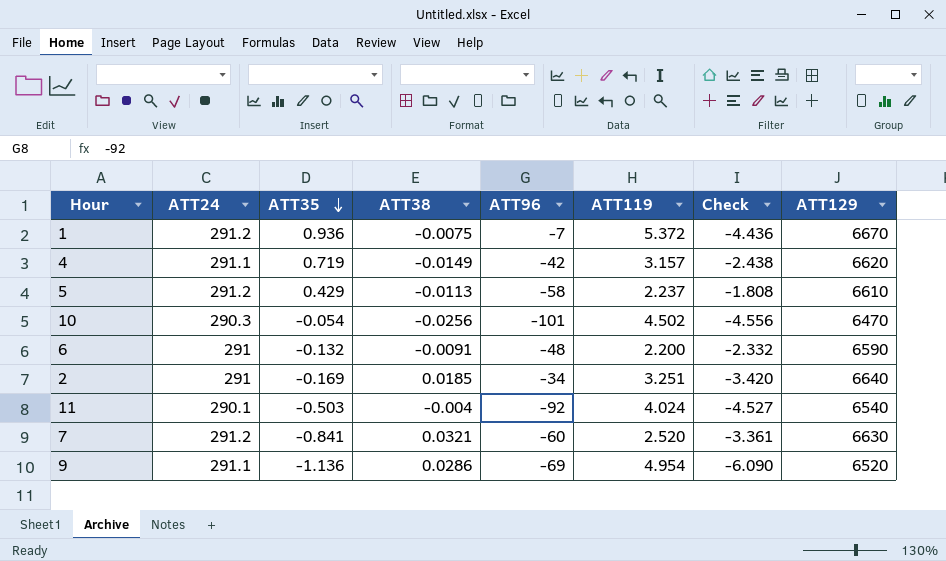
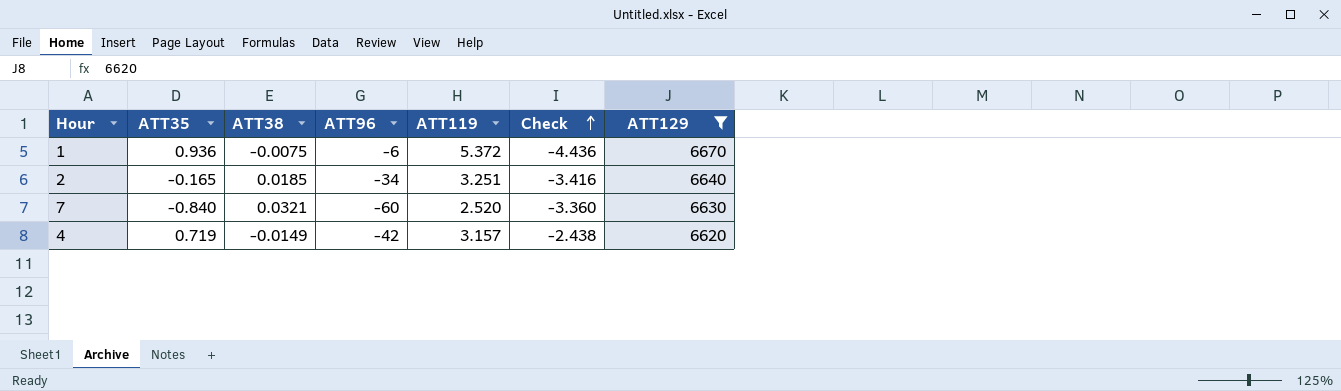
filter: none -> ATT129 >= 6620
row order: ATT35 descending -> Check ascending
column ATT24 | position: 2 -> none
1 | ATT96: -7 -> -6
2 | ATT35: -0.169 -> -0.165
2 | Check: -3.420 -> -3.416
7 | ATT35: -0.841 -> -0.840
7 | Check: -3.361 -> -3.360

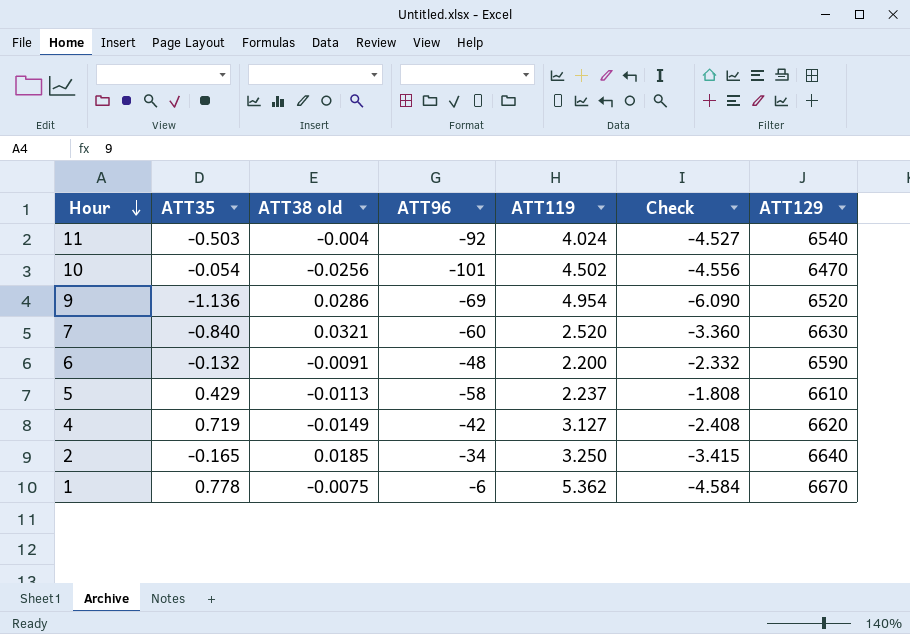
filter: ATT129 >= 6620 -> none
row order: Check ascending -> Hour descending
column name: ATT38 -> ATT38 old
4 | ATT119: 3.157 -> 3.127
4 | Check: -2.438 -> -2.408
2 | ATT119: 3.251 -> 3.250
2 | Check: -3.416 -> -3.415
1 | ATT35: 0.936 -> 0.778
1 | ATT119: 5.372 -> 5.362
1 | Check: -4.436 -> -4.584

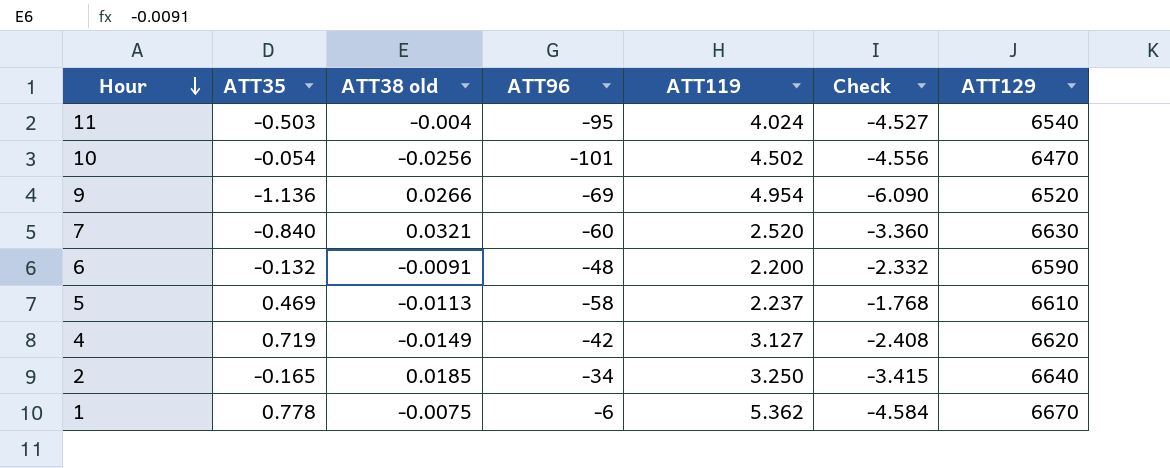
11 | ATT96: -92 -> -95
9 | ATT38 old: 0.0286 -> 0.0266
5 | ATT35: 0.429 -> 0.469
5 | Check: -1.808 -> -1.768

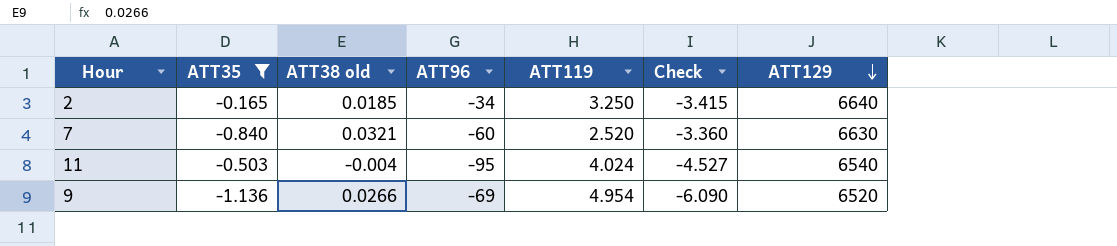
filter: none -> ATT35 <= -0.165
row order: Hour descending -> ATT129 descending

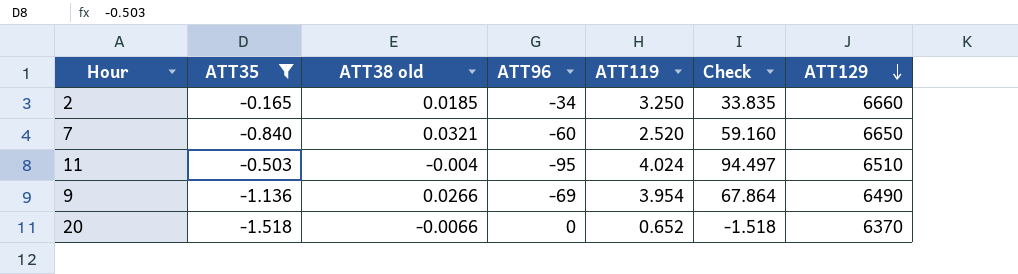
column Check | formula: [ATT35] - [ATT119] -> [ATT35] - [ATT96]
2 | ATT129: 6640 -> 6660
7 | ATT129: 6630 -> 6650
11 | ATT129: 6540 -> 6510
9 | ATT119: 4.954 -> 3.954
9 | ATT129: 6520 -> 6490
row 20: none -> -1.518 | -0.0066 | 0 | 0.652 | -1.518 | 6370

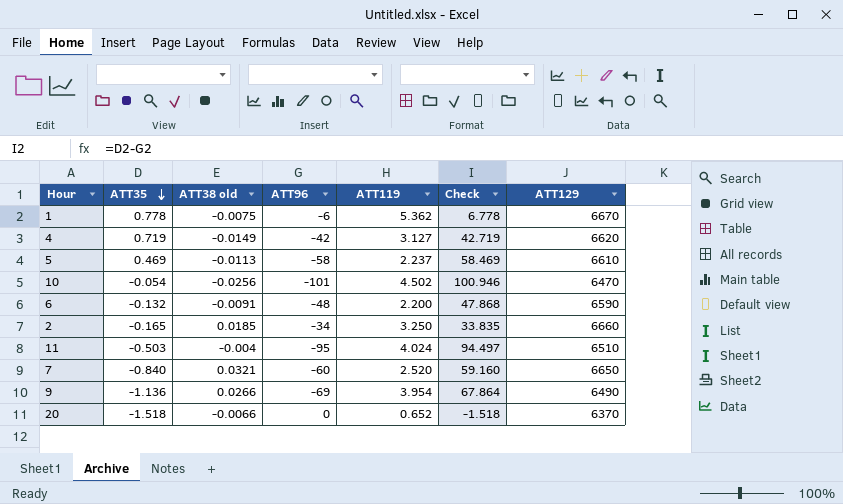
filter: ATT35 <= -0.165 -> none
row order: ATT129 descending -> ATT35 descending

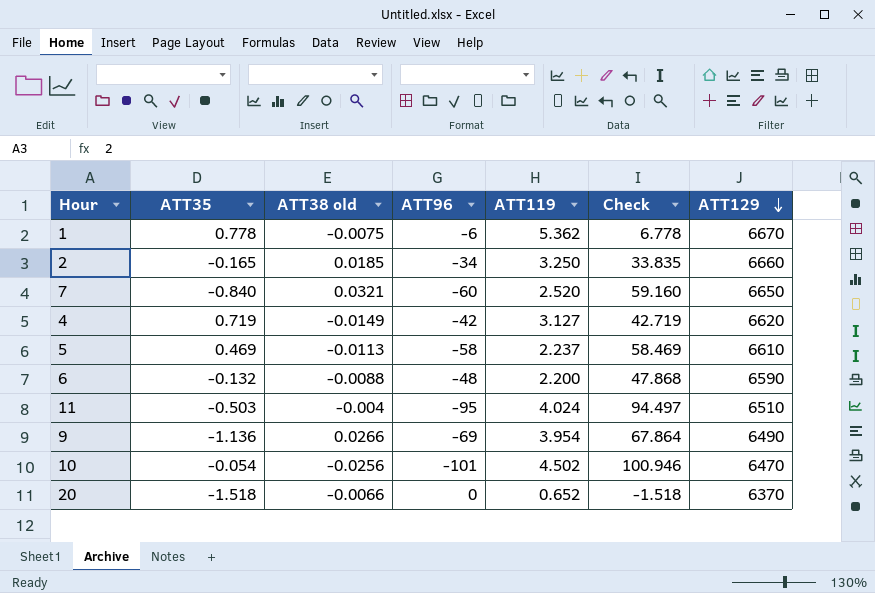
row order: ATT35 descending -> ATT129 descending
6 | ATT38 old: -0.0091 -> -0.0088

